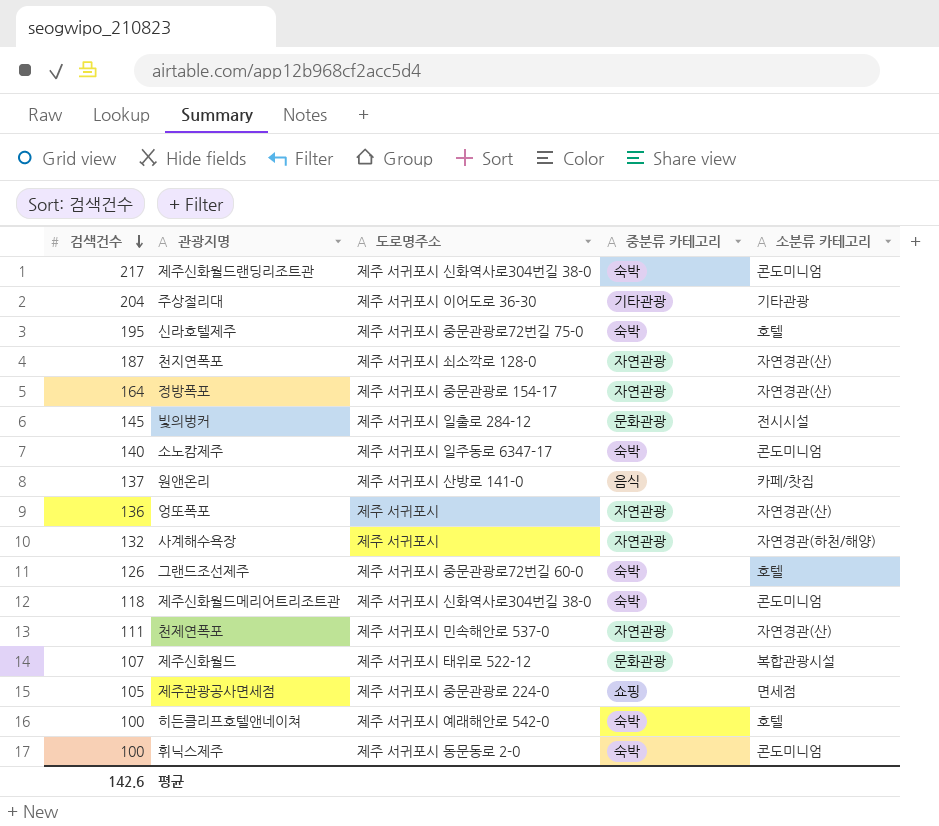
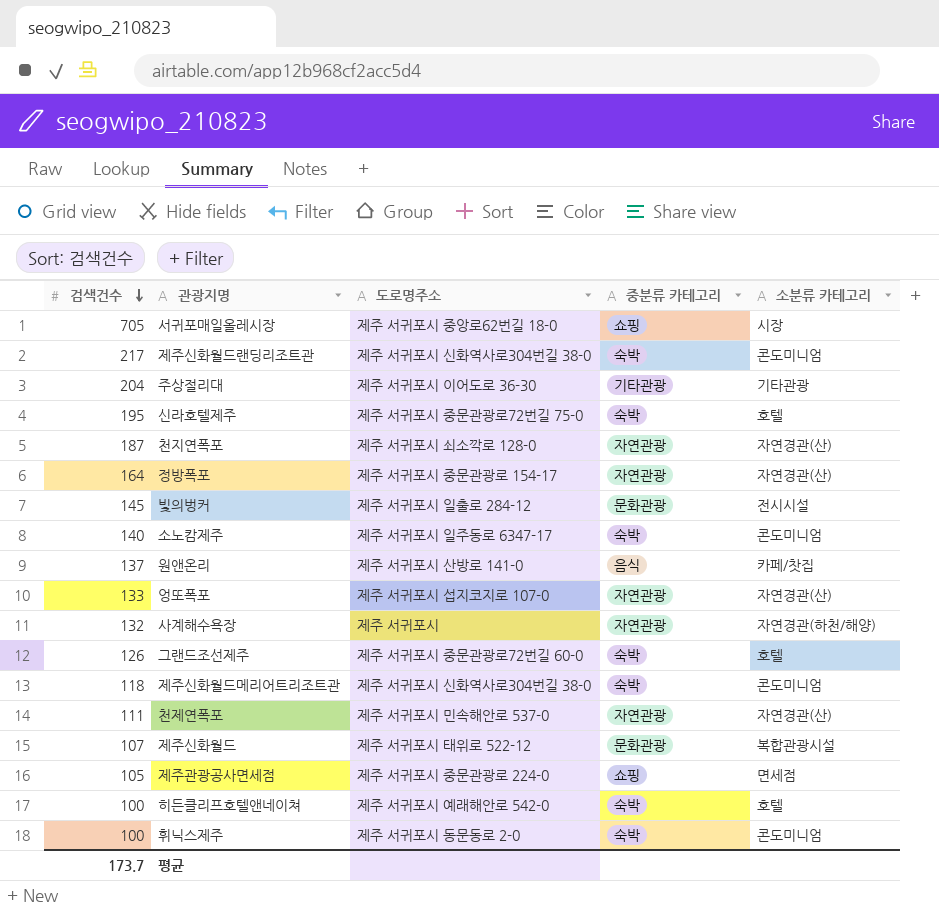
row 서귀포매일올레시장: none -> 705 | 제주 서귀포시 중앙로62번길 18-0 | 쇼핑 | 시장
엉또폭포 | 검색건수: 136 -> 133
엉또폭포 | 도로명주소: 제주 서귀포시 -> 제주 서귀포시 섭지코지로 107-0
평균 | 검색건수: 142.6 -> 173.7

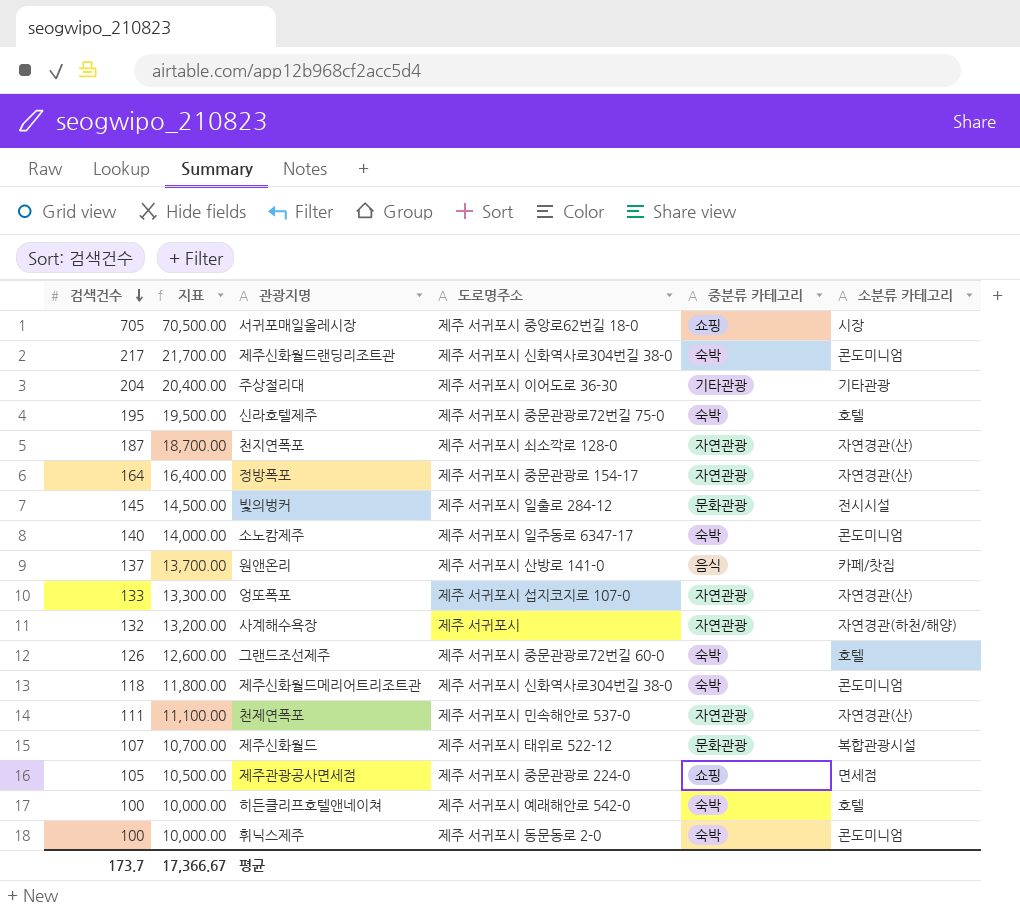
column 지표 | formula: none -> [검색건수] * 100

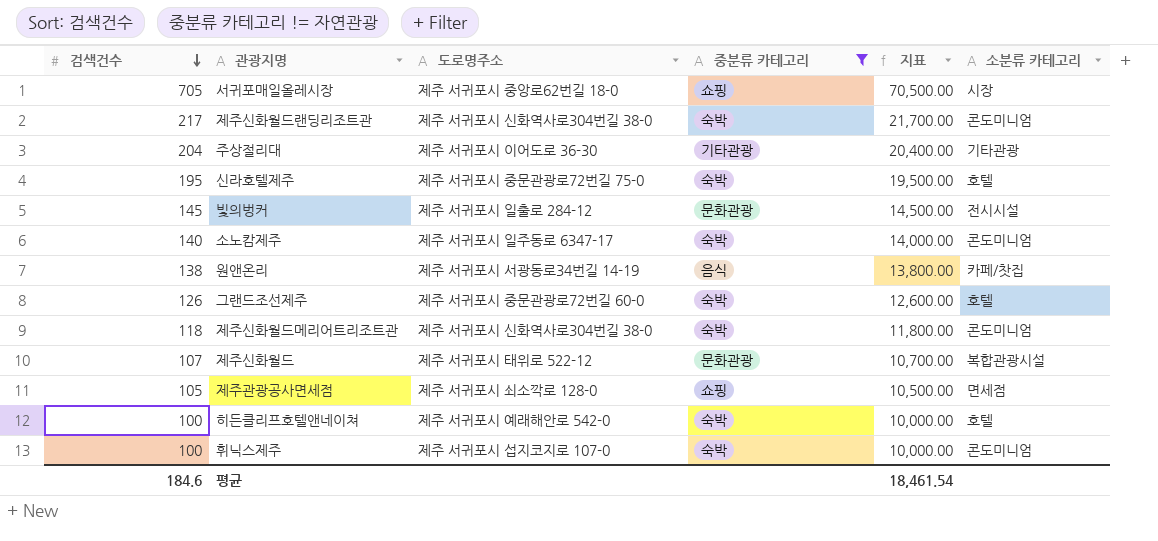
filter: none -> 중분류 카테고리 != 자연관광
column 지표 | position: 2 -> 5
원앤온리 | 검색건수: 137 -> 138
원앤온리 | 도로명주소: 제주 서귀포시 산방로 141-0 -> 제주 서귀포시 서광동로34번길 14-19
원앤온리 | 지표: 13,700.00 -> 13,800.00
제주관광공사면세점 | 도로명주소: 제주 서귀포시 중문관광로 224-0 -> 제주 서귀포시 쇠소깍로 128-0
휘닉스제주 | 도로명주소: 제주 서귀포시 동문동로 2-0 -> 제주 서귀포시 섭지코지로 107-0
평균 | 검색건수: 173.7 -> 184.6
평균 | 지표: 17,366.67 -> 18,461.54

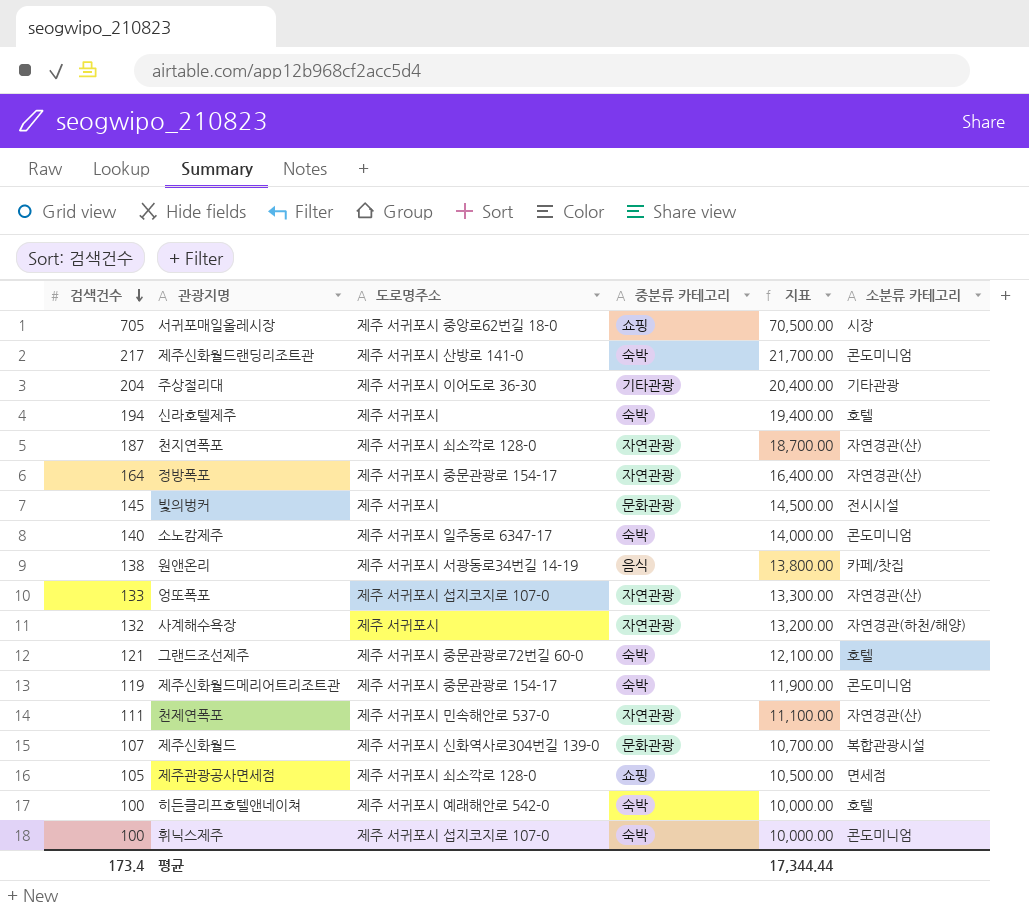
filter: 중분류 카테고리 != 자연관광 -> none
제주신화월드랜딩리조트관 | 도로명주소: 제주 서귀포시 신화역사로304번길 38-0 -> 제주 서귀포시 산방로 141-0
신라호텔제주 | 검색건수: 195 -> 194
신라호텔제주 | 도로명주소: 제주 서귀포시 중문관광로72번길 75-0 -> 제주 서귀포시
신라호텔제주 | 지표: 19,500.00 -> 19,400.00
빛의벙커 | 도로명주소: 제주 서귀포시 일출로 284-12 -> 제주 서귀포시
그랜드조선제주 | 검색건수: 126 -> 121
그랜드조선제주 | 지표: 12,600.00 -> 12,100.00
제주신화월드메리어트리조트관 | 검색건수: 118 -> 119
제주신화월드메리어트리조트관 | 도로명주소: 제주 서귀포시 신화역사로304번길 38-0 -> 제주 서귀포시 중문관광로 154-17
제주신화월드메리어트리조트관 | 지표: 11,800.00 -> 11,900.00
제주신화월드 | 도로명주소: 제주 서귀포시 태위로 522-12 -> 제주 서귀포시 신화역사로304번길 139-0
평균 | 검색건수: 184.6 -> 173.4
평균 | 지표: 18,461.54 -> 17,344.44

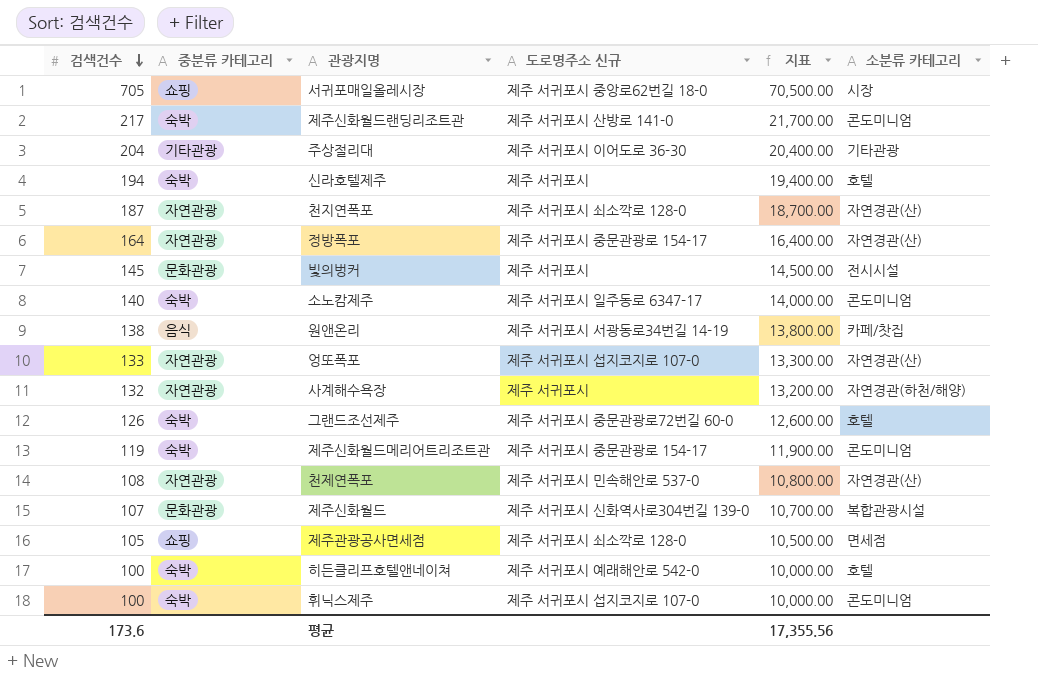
column 중분류 카테고리 | position: 4 -> 2
column name: 도로명주소 -> 도로명주소 신규
그랜드조선제주 | 검색건수: 121 -> 126
그랜드조선제주 | 지표: 12,100.00 -> 12,600.00
천제연폭포 | 검색건수: 111 -> 108
천제연폭포 | 지표: 11,100.00 -> 10,800.00
평균 | 검색건수: 173.4 -> 173.6
평균 | 지표: 17,344.44 -> 17,355.56

